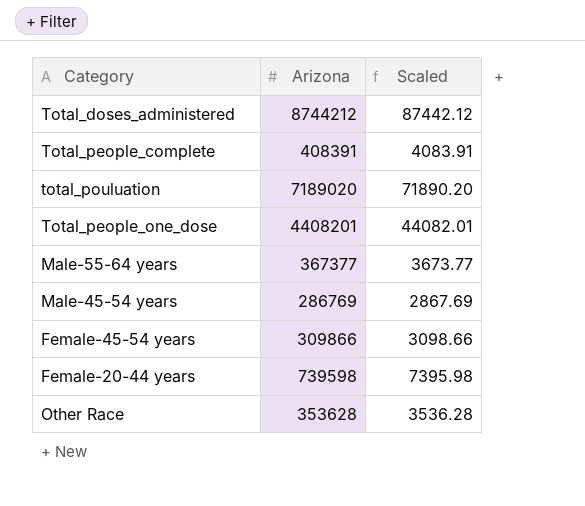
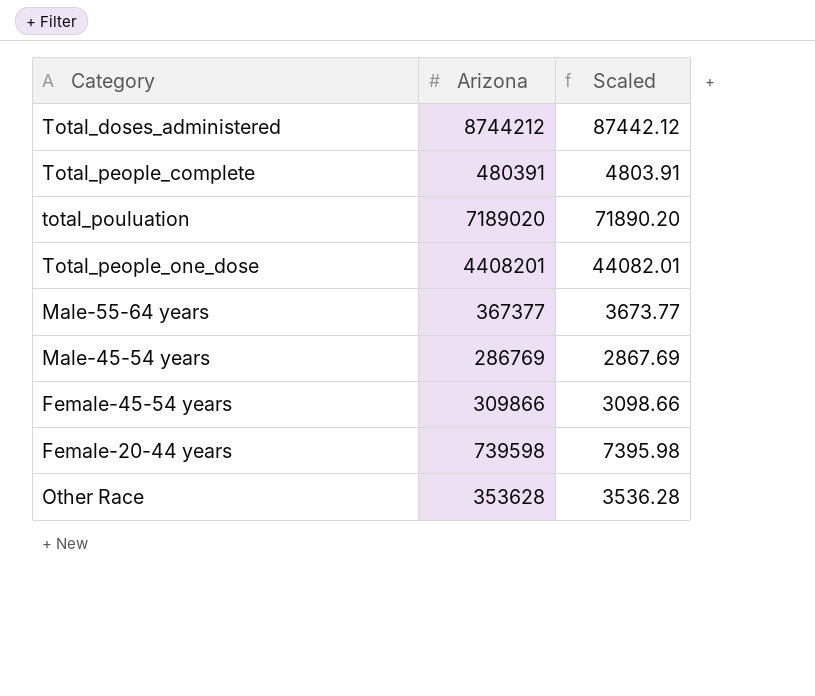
Total_people_complete | Arizona: 408391 -> 480391
Total_people_complete | Scaled: 4083.91 -> 4803.91

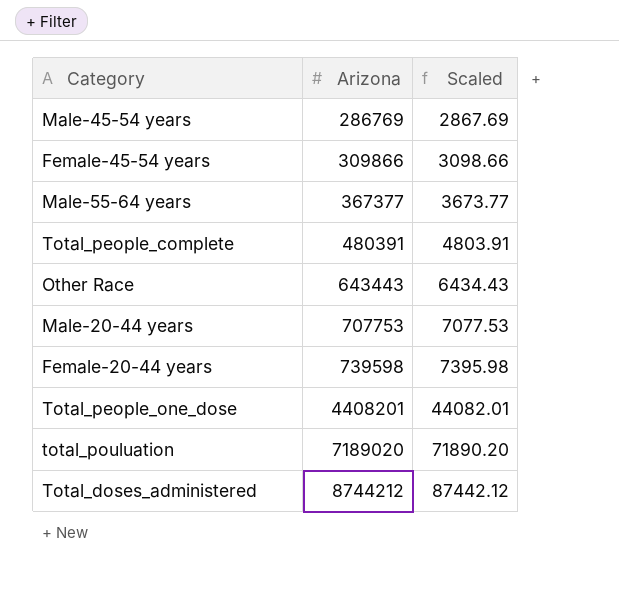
row order: none -> Arizona ascending
Other Race | Arizona: 353628 -> 643443
Other Race | Scaled: 3536.28 -> 6434.43
row Male-20-44 years: none -> 707753 | 7077.53

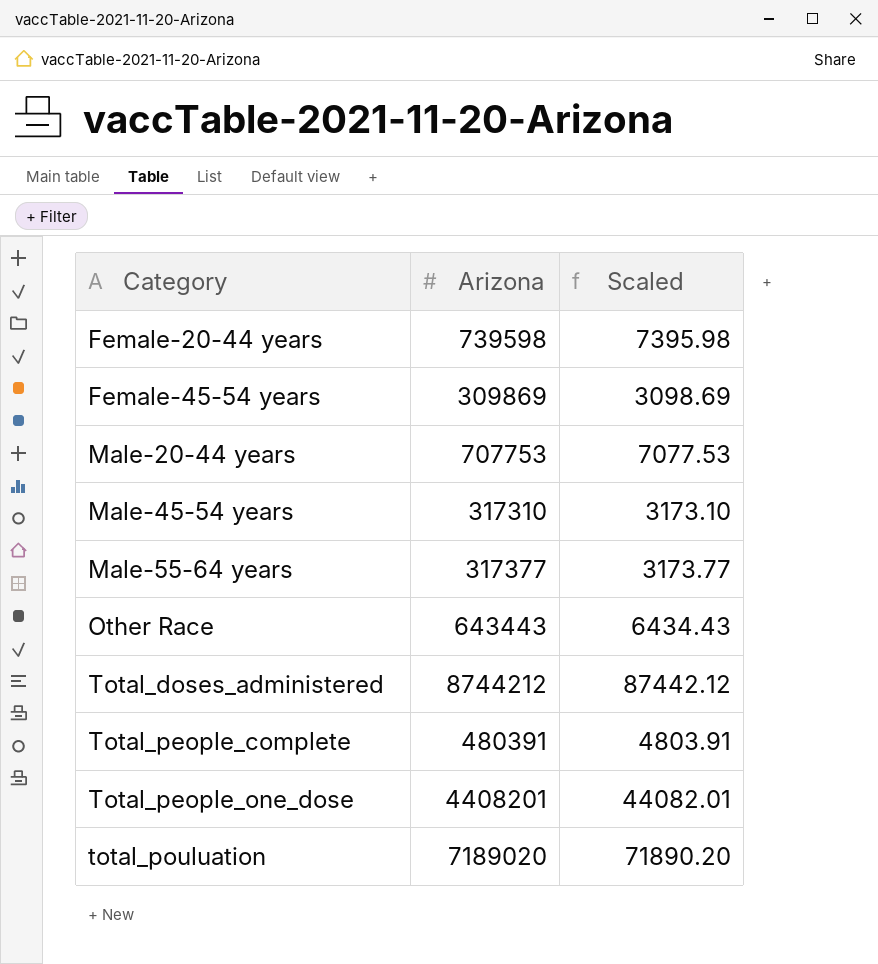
row order: Arizona ascending -> Category ascending
Female-45-54 years | Arizona: 309866 -> 309869
Female-45-54 years | Scaled: 3098.66 -> 3098.69
Male-45-54 years | Arizona: 286769 -> 317310
Male-45-54 years | Scaled: 2867.69 -> 3173.10
Male-55-64 years | Arizona: 367377 -> 317377
Male-55-64 years | Scaled: 3673.77 -> 3173.77

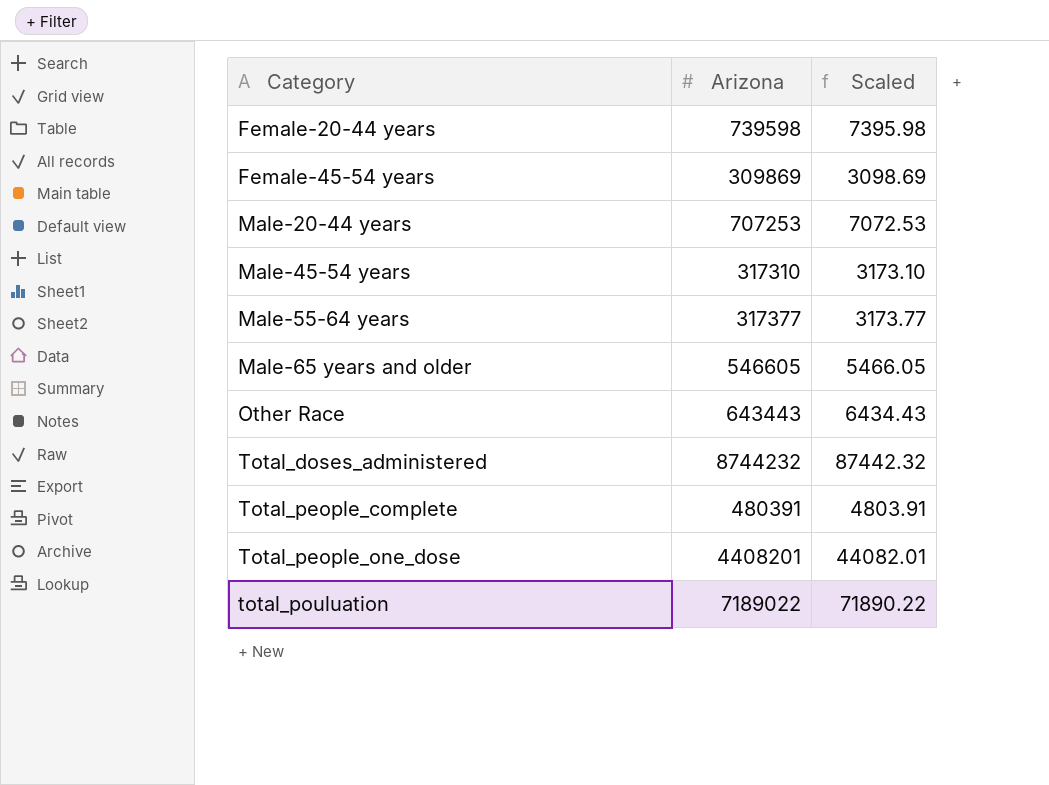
Male-20-44 years | Arizona: 707753 -> 707253
Male-20-44 years | Scaled: 7077.53 -> 7072.53
row Male-65 years and older: none -> 546605 | 5466.05
Total_doses_administered | Arizona: 8744212 -> 8744232
Total_doses_administered | Scaled: 87442.12 -> 87442.32
total_pouluation | Arizona: 7189020 -> 7189022
total_pouluation | Scaled: 71890.20 -> 71890.22

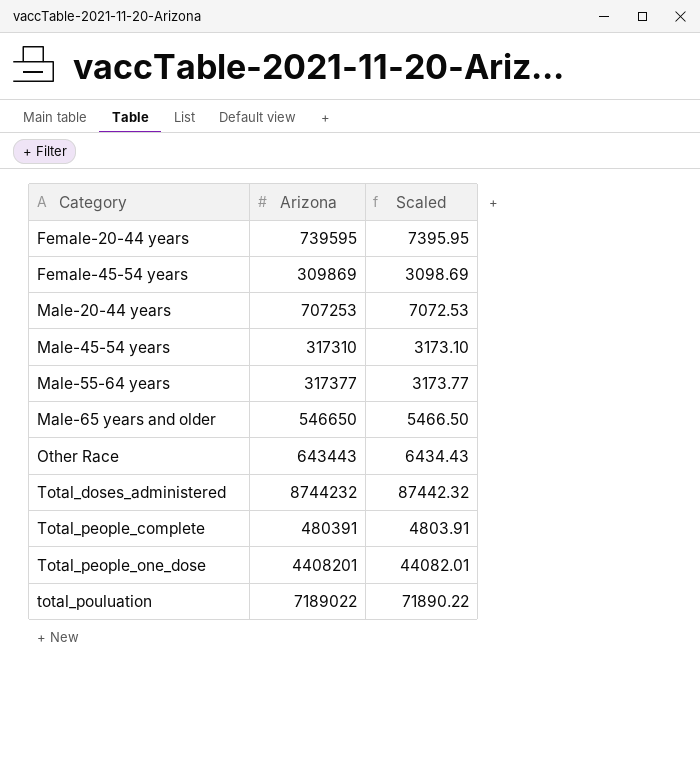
Female-20-44 years | Arizona: 739598 -> 739595
Female-20-44 years | Scaled: 7395.98 -> 7395.95
Male-65 years and older | Arizona: 546605 -> 546650
Male-65 years and older | Scaled: 5466.05 -> 5466.50

